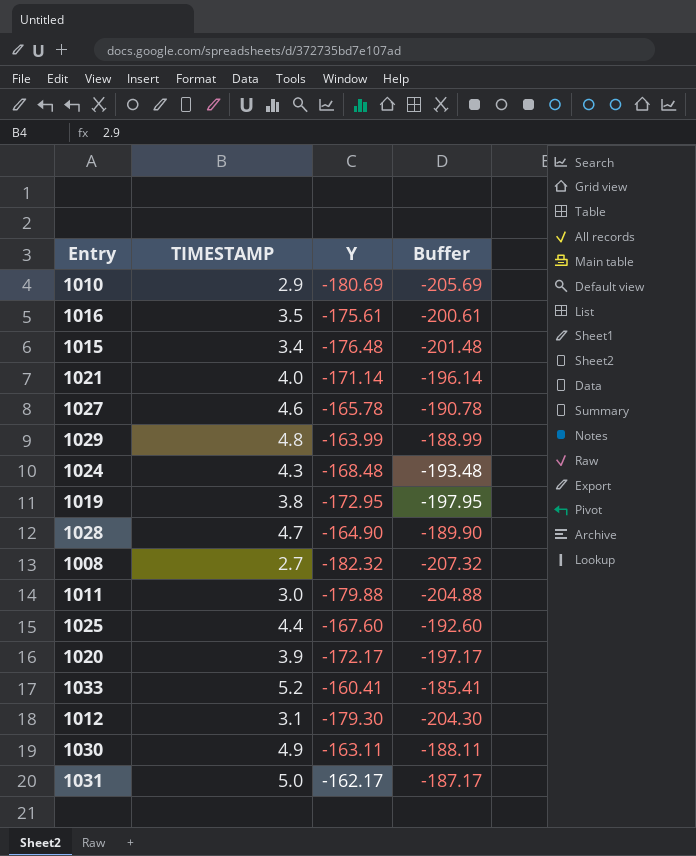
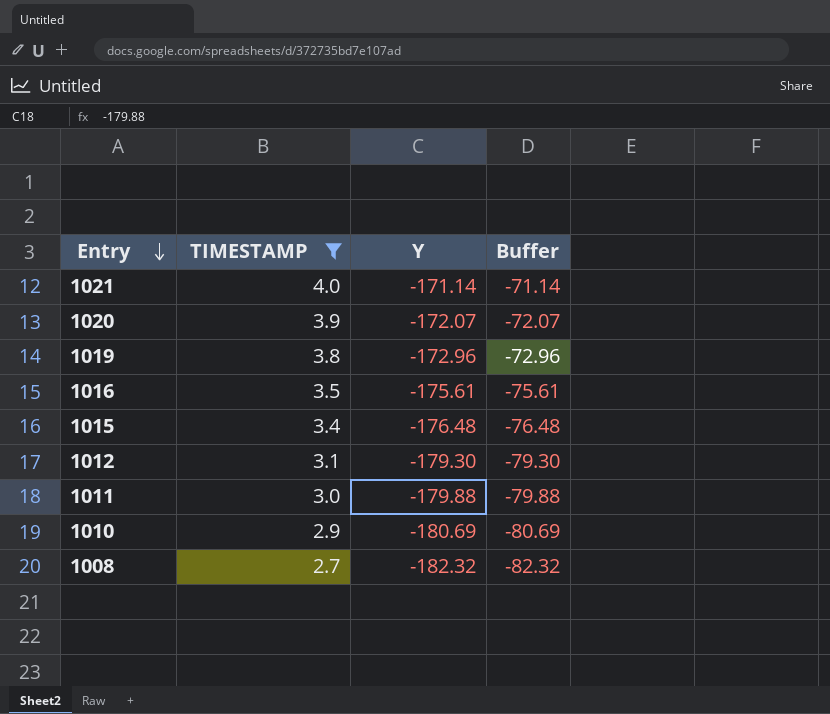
filter: none -> TIMESTAMP <= 4.0
row order: none -> Entry descending
column Buffer | formula: [Y] - 25 -> [Y] + 100
1020 | Y: -172.17 -> -172.07
1019 | Y: -172.95 -> -172.96

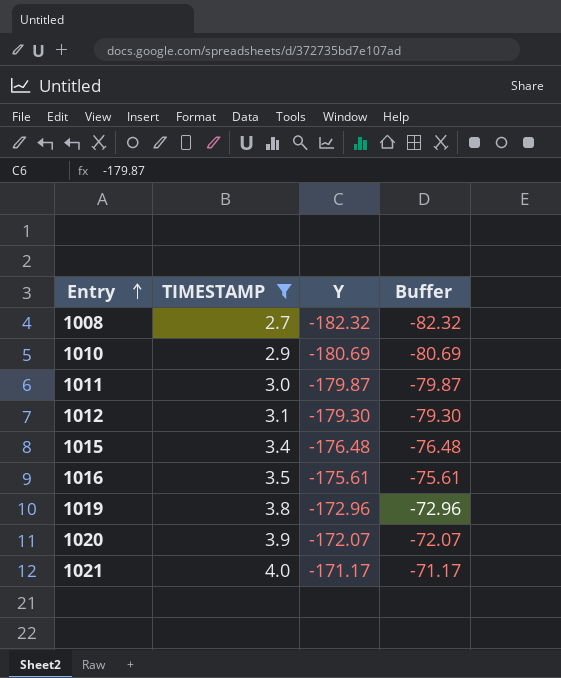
row order: Entry descending -> Entry ascending
1011 | Y: -179.88 -> -179.87
1011 | Buffer: -79.88 -> -79.87
1021 | Y: -171.14 -> -171.17
1021 | Buffer: -71.14 -> -71.17

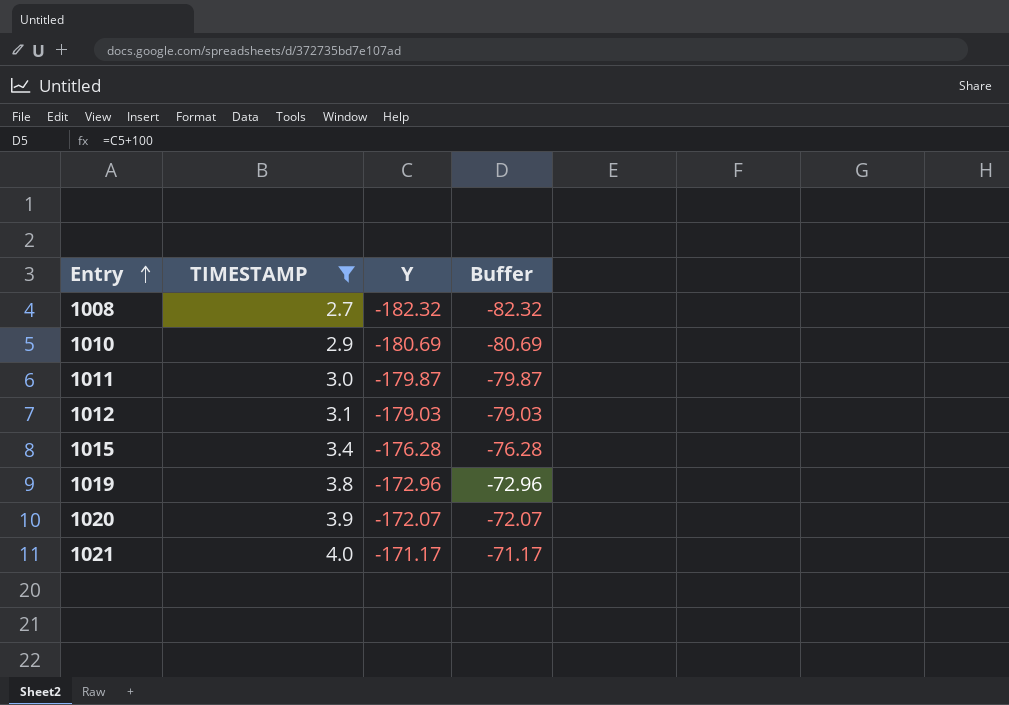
row 1016: 3.5 | -175.61 | -75.61 -> none
1012 | Y: -179.30 -> -179.03
1012 | Buffer: -79.30 -> -79.03
1015 | Y: -176.48 -> -176.28
1015 | Buffer: -76.48 -> -76.28

